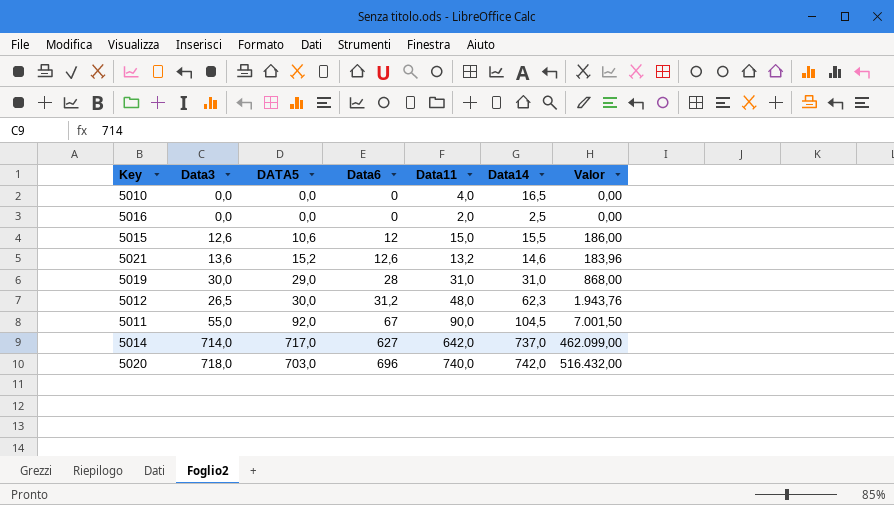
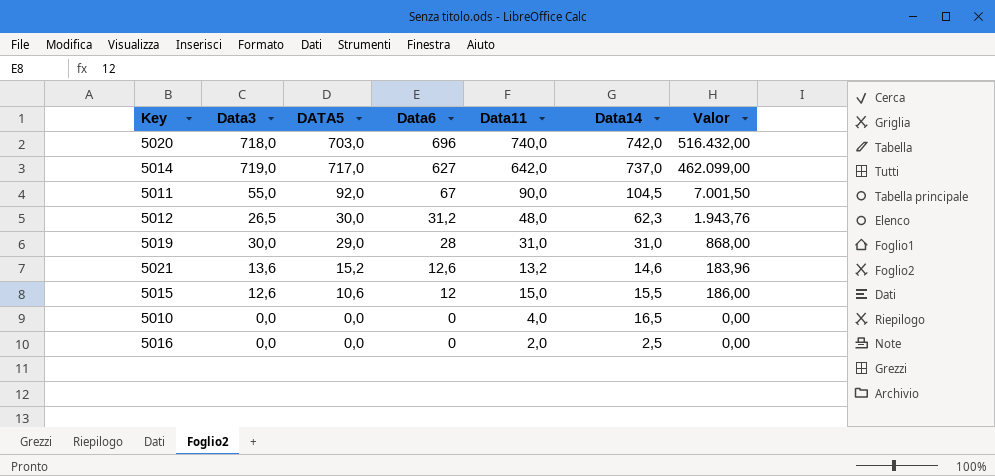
row order: Data6 ascending -> Data6 descending
5014 | Data3: 714,0 -> 719,0

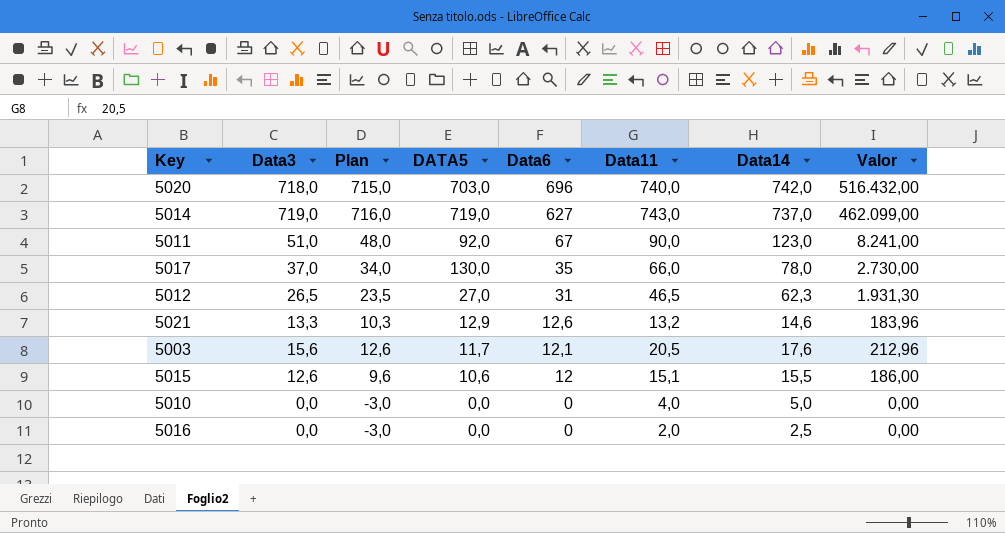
column Plan | formula: none -> [Data3] - 3
row 5019: 30,0 | 29,0 | 28 | 31,0 | 31,0 | 868,00 -> none
5014 | DATA5: 717,0 -> 719,0
5014 | Data11: 642,0 -> 743,0
5011 | Data3: 55,0 -> 51,0
5011 | Data14: 104,5 -> 123,0
5011 | Valor: 7.001,50 -> 8.241,00
row 5017: none -> 37,0 | 34,0 | 130,0 | 35 | 66,0 | 78,0 | 2.730,00
5012 | DATA5: 30,0 -> 27,0
5012 | Data6: 31,2 -> 31
5012 | Data11: 48,0 -> 46,5
5012 | Valor: 1.943,76 -> 1.931,30
5021 | Data3: 13,6 -> 13,3
5021 | DATA5: 15,2 -> 12,9
row 5003: none -> 15,6 | 12,6 | 11,7 | 12,1 | 20,5 | 17,6 | 212,96
5015 | Data11: 15,0 -> 15,1
5010 | Data14: 16,5 -> 5,0

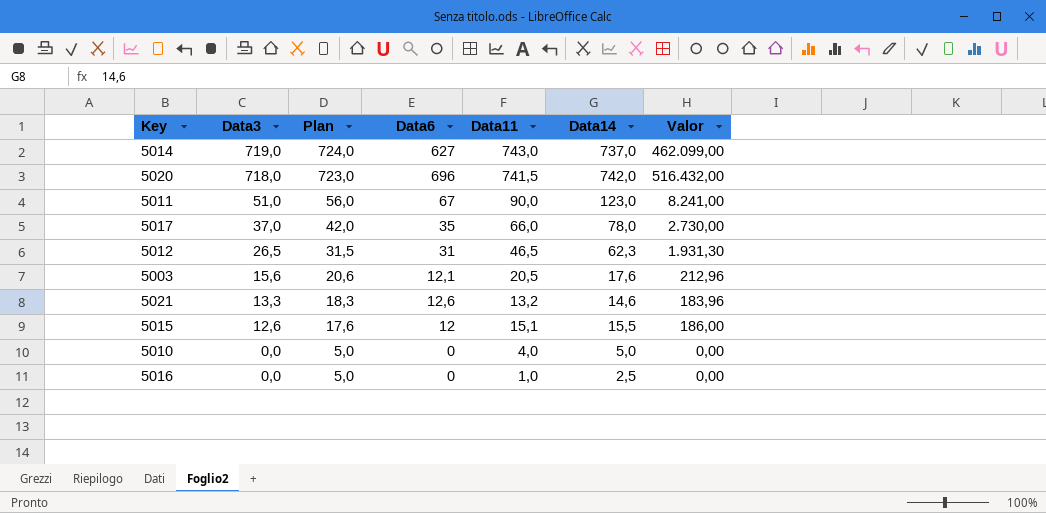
row order: Data6 descending -> Data3 descending
column DATA5 | position: 4 -> none
column Plan | formula: [Data3] - 3 -> [Data3] + 5
5020 | Data11: 740,0 -> 741,5
5016 | Data11: 2,0 -> 1,0

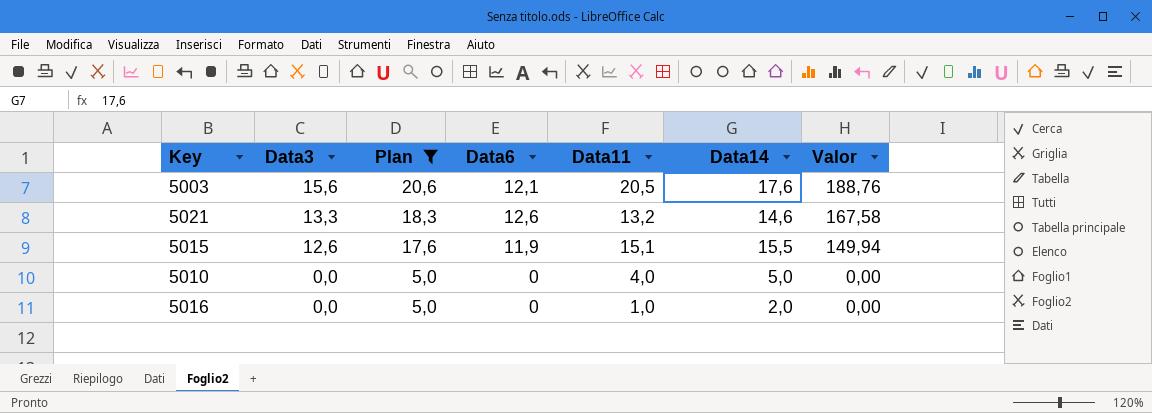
filter: none -> Plan <= 20,6
column Valor | formula: [Data6] * [Data14] -> [Data3] * [Data6]
5015 | Data6: 12 -> 11,9
5016 | Data14: 2,5 -> 2,0

